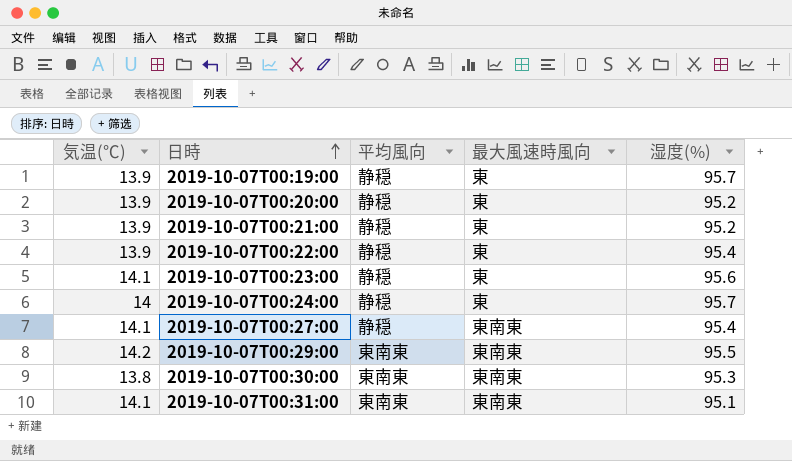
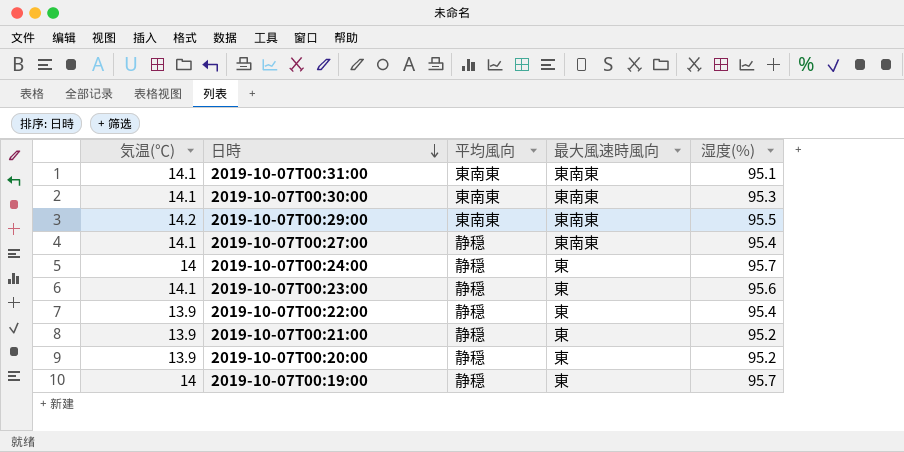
row order: 日時 ascending -> 日時 descending
2019-10-07T00:30:00 | 気温(℃): 13.8 -> 14.1
2019-10-07T00:19:00 | 気温(℃): 13.9 -> 14

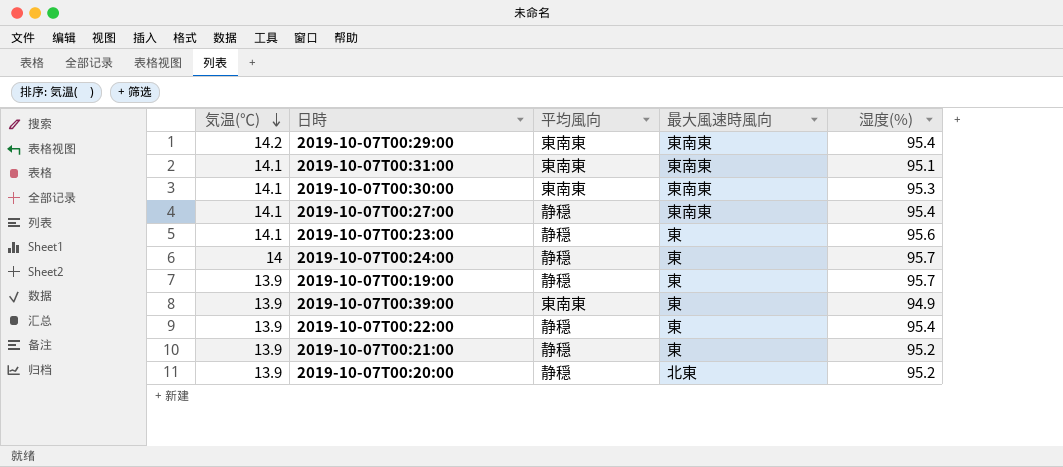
row order: 日時 descending -> 気温(℃) descending
2019-10-07T00:29:00 | 湿度(%): 95.5 -> 95.4
2019-10-07T00:19:00 | 気温(℃): 14 -> 13.9
row 2019-10-07T00:39:00: none -> 13.9 | 東南東 | 東 | 94.9
2019-10-07T00:20:00 | 最大風速時風向: 東 -> 北東

